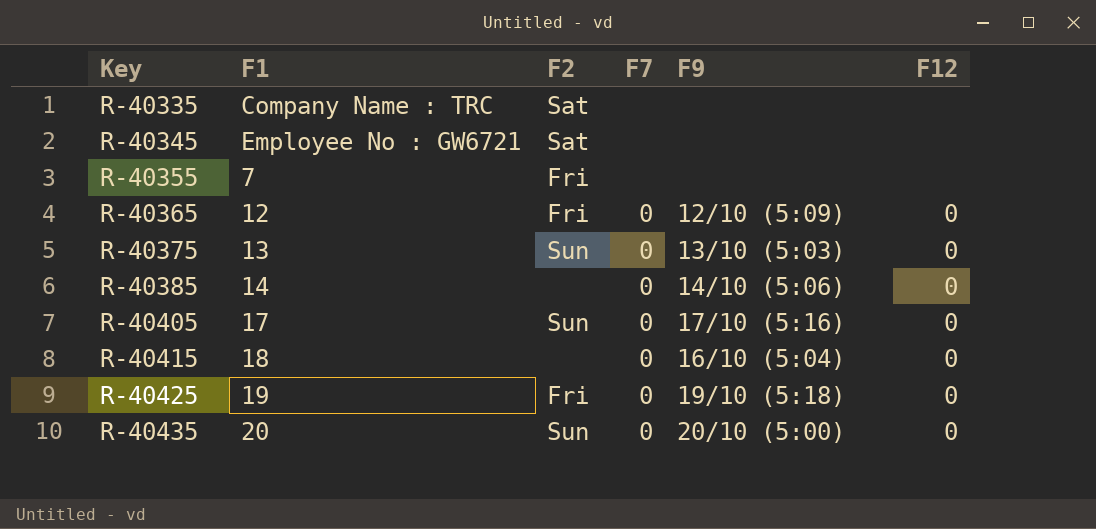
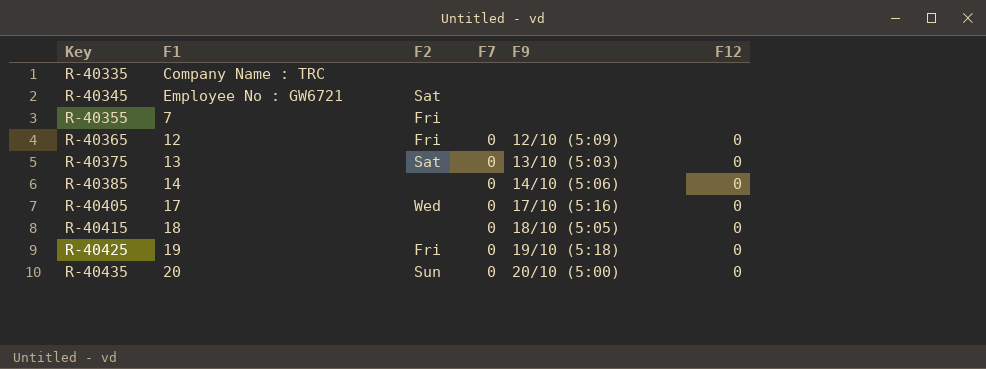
R-40335 | F2: Sat -> none
R-40375 | F2: Sun -> Sat
R-40405 | F2: Sun -> Wed
R-40415 | F9: 16/10 (5:04) -> 18/10 (5:05)

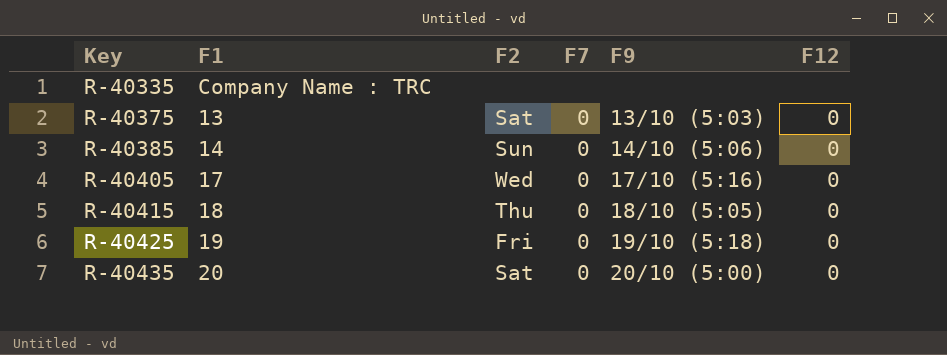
row R-40345: Employee No : GW6721 | Sat | none | none | none -> none
row R-40355: 7 | Fri | none | none | none -> none
row R-40365: 12 | Fri | 0 | 12/10 (5:09) | 0 -> none
R-40385 | F2: none -> Sun
R-40415 | F2: none -> Thu
R-40435 | F2: Sun -> Sat

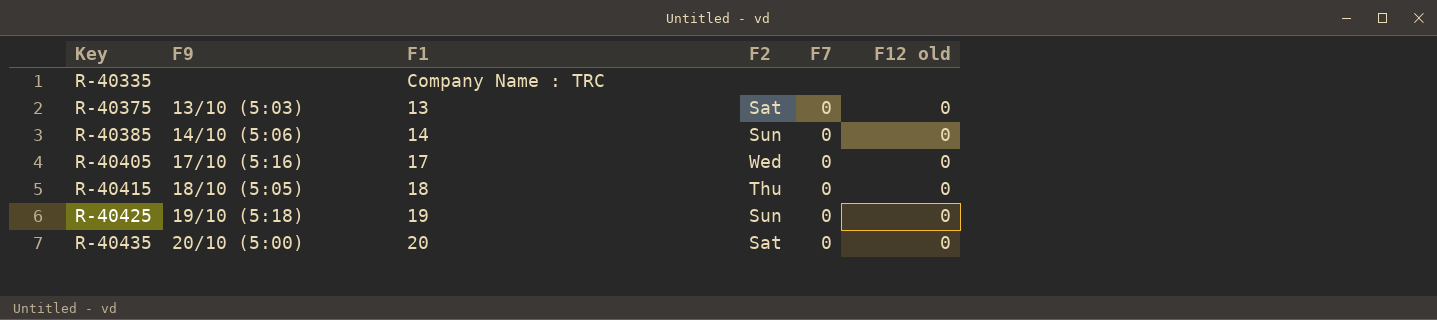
column F9 | position: 5 -> 2
column name: F12 -> F12 old
R-40425 | F2: Fri -> Sun

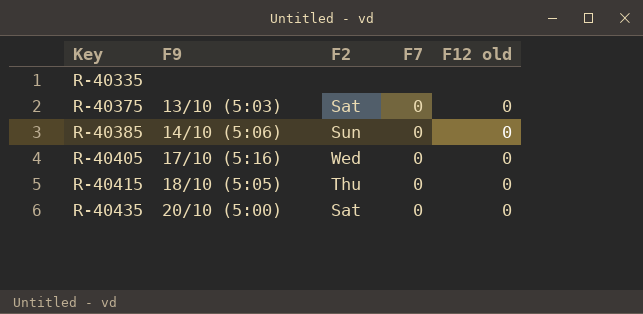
column F1 | position: 3 -> none
row R-40425: 19/10 (5:18) | 19 | Sun | 0 | 0 -> none

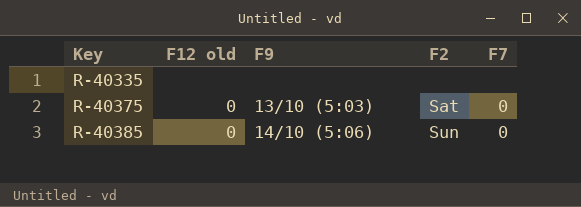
column F12 old | position: 5 -> 2
row R-40405: 17/10 (5:16) | Wed | 0 | 0 -> none
row R-40415: 18/10 (5:05) | Thu | 0 | 0 -> none
row R-40435: 20/10 (5:00) | Sat | 0 | 0 -> none

